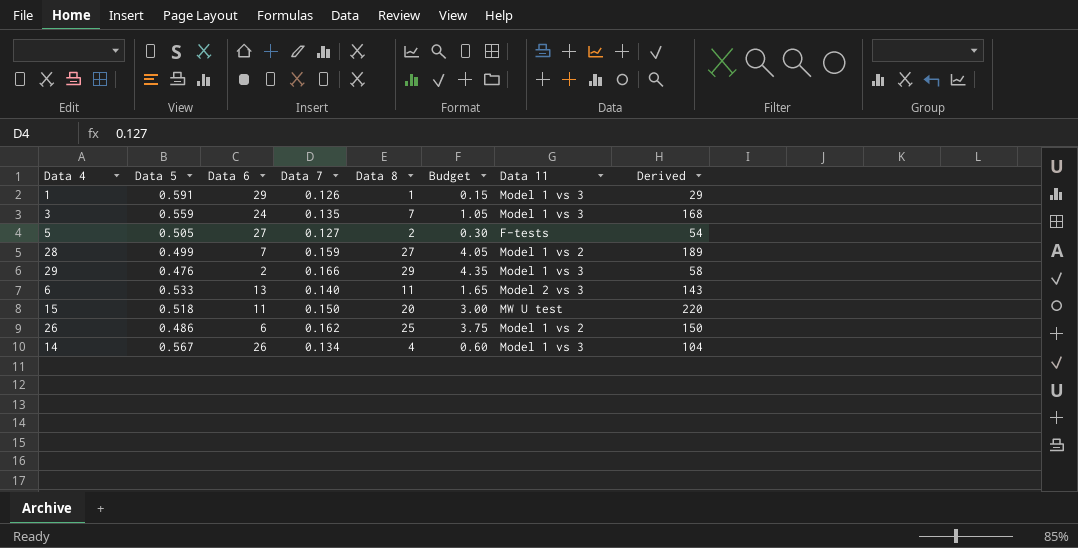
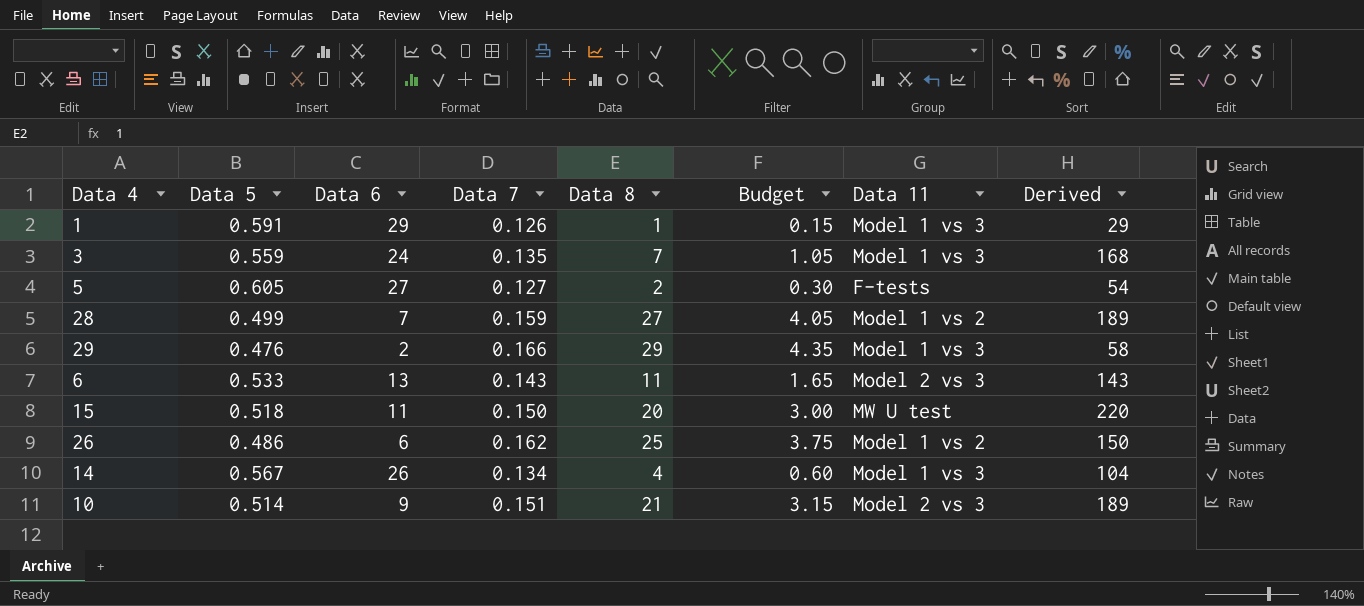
5 | Data 5: 0.505 -> 0.605
6 | Data 7: 0.140 -> 0.143
row 10: none -> 0.514 | 9 | 0.151 | 21 | 3.15 | Model 2 vs 3 | 189

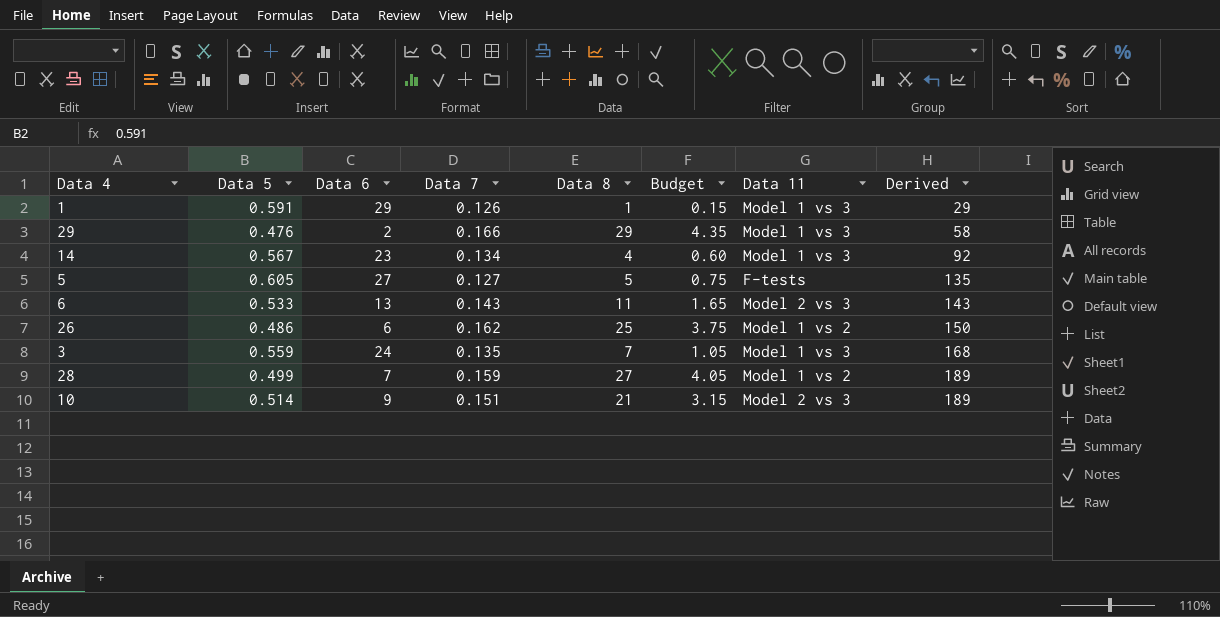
row order: none -> Derived ascending
row 15: 0.518 | 11 | 0.150 | 20 | 3.00 | MW U test | 220 -> none
14 | Data 6: 26 -> 23
14 | Derived: 104 -> 92
5 | Data 8: 2 -> 5
5 | Budget: 0.30 -> 0.75
5 | Derived: 54 -> 135

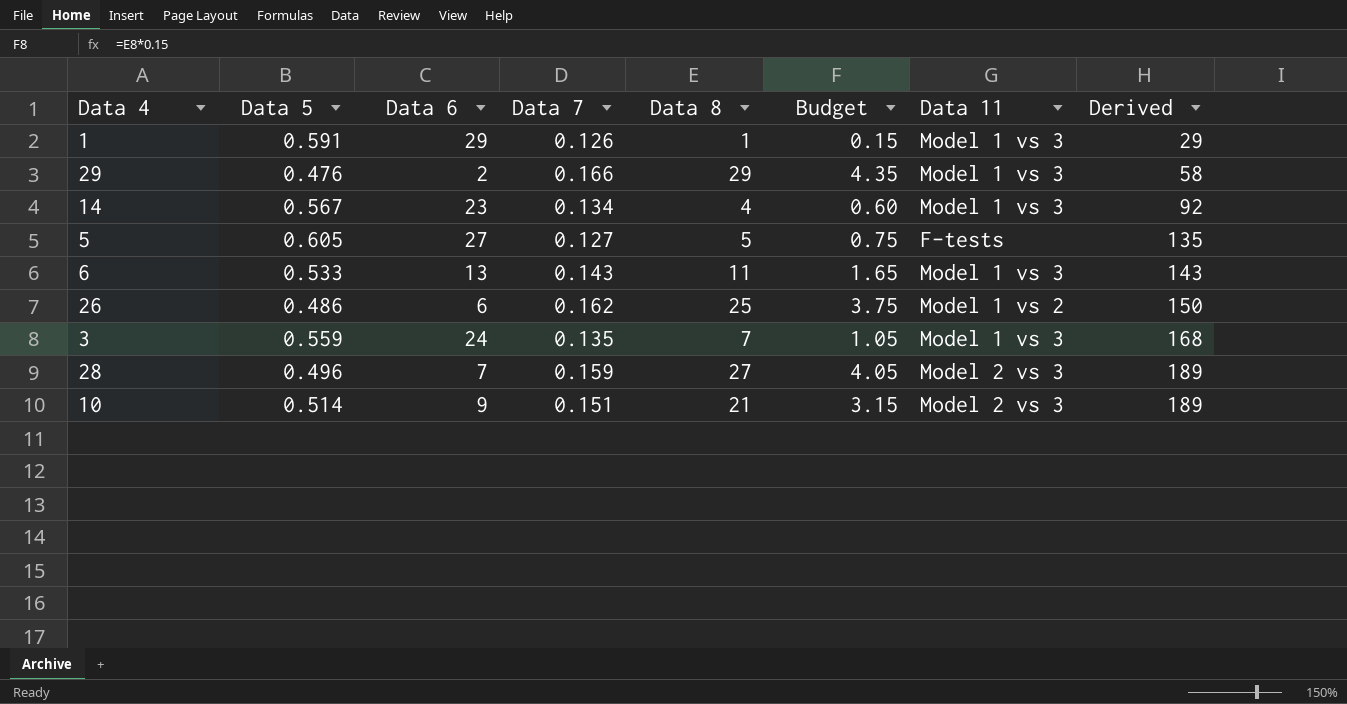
6 | Data 11: Model 2 vs 3 -> Model 1 vs 3
28 | Data 5: 0.499 -> 0.496
28 | Data 11: Model 1 vs 2 -> Model 2 vs 3

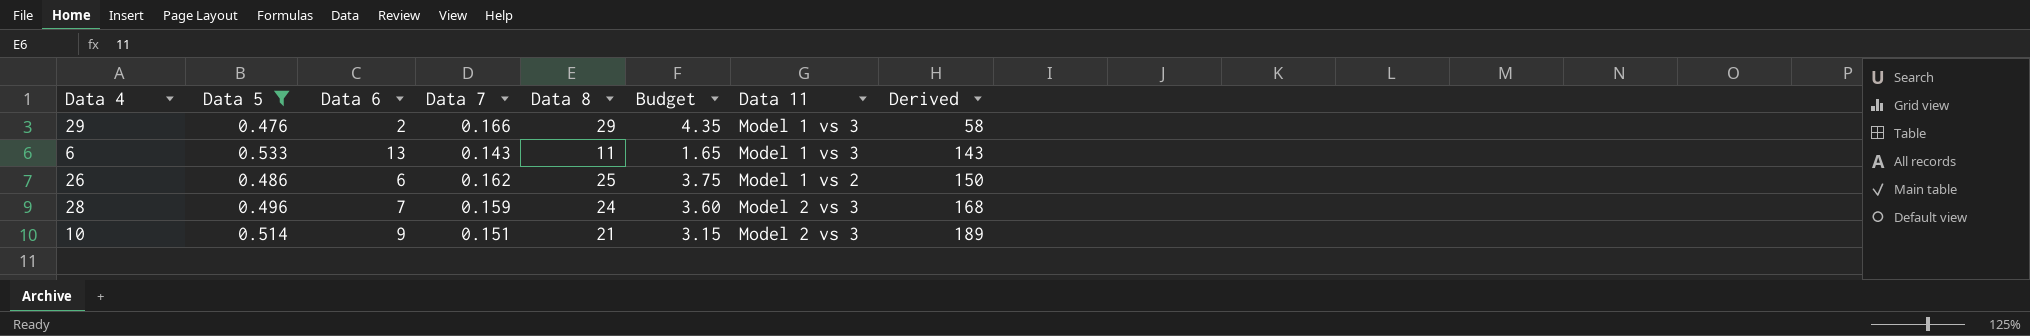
filter: none -> Data 5 <= 0.533
28 | Data 8: 27 -> 24
28 | Budget: 4.05 -> 3.60
28 | Derived: 189 -> 168

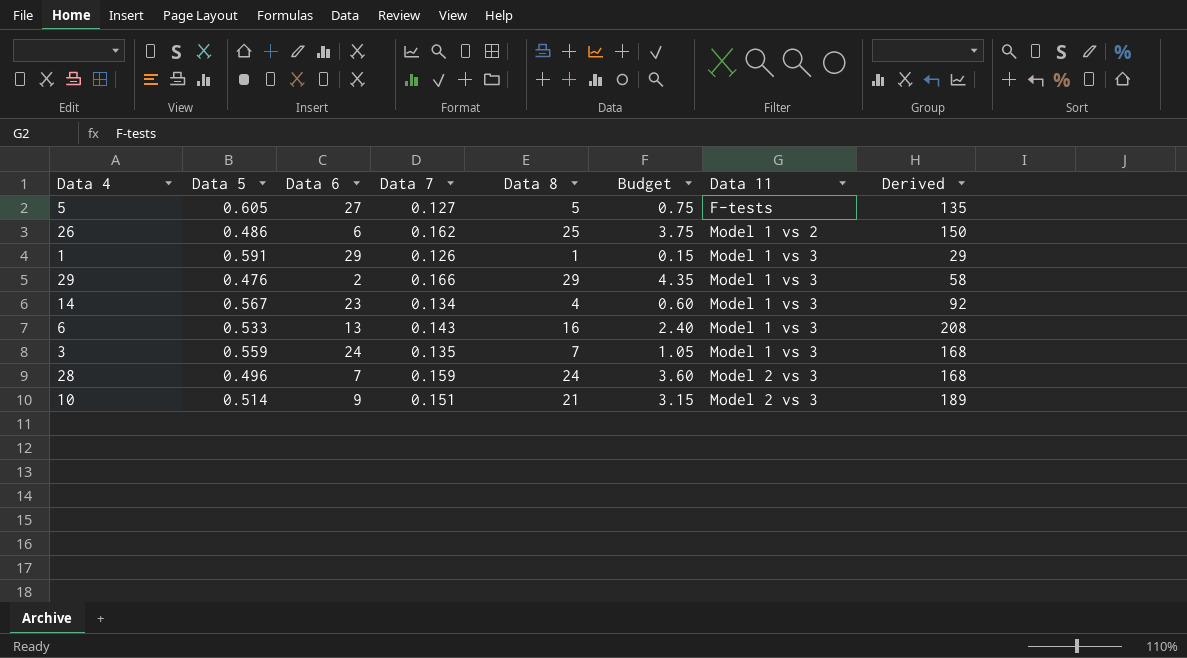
filter: Data 5 <= 0.533 -> none
row order: Derived ascending -> Data 11 ascending
6 | Data 8: 11 -> 16
6 | Budget: 1.65 -> 2.40
6 | Derived: 143 -> 208

